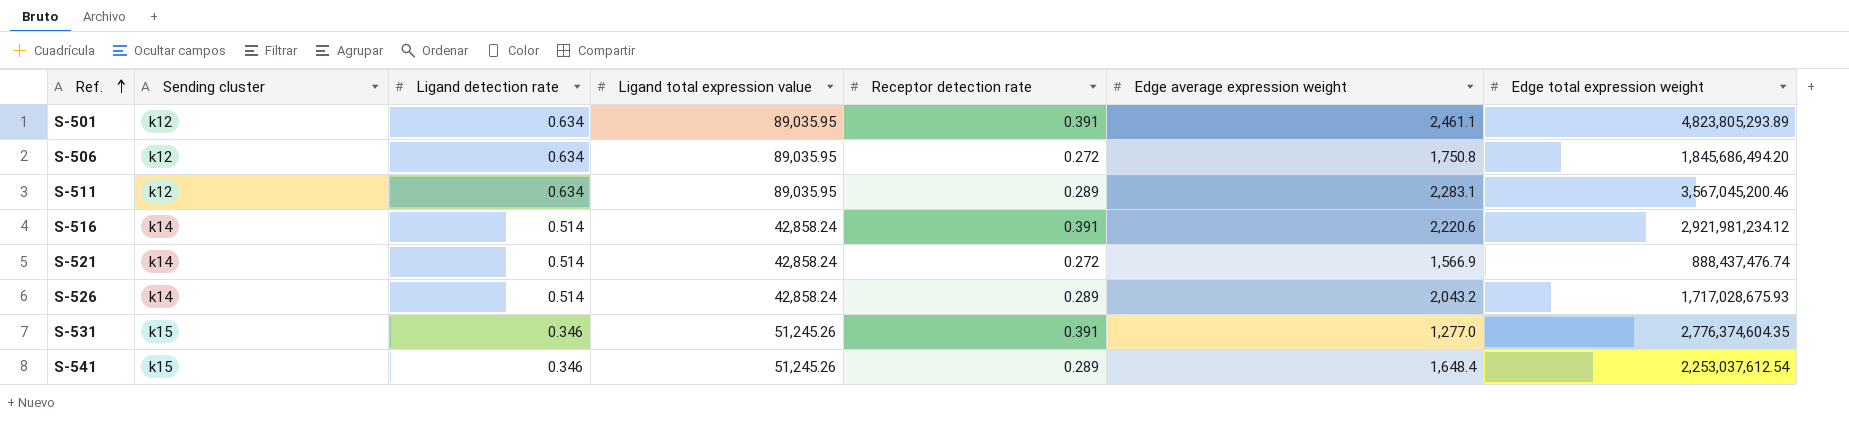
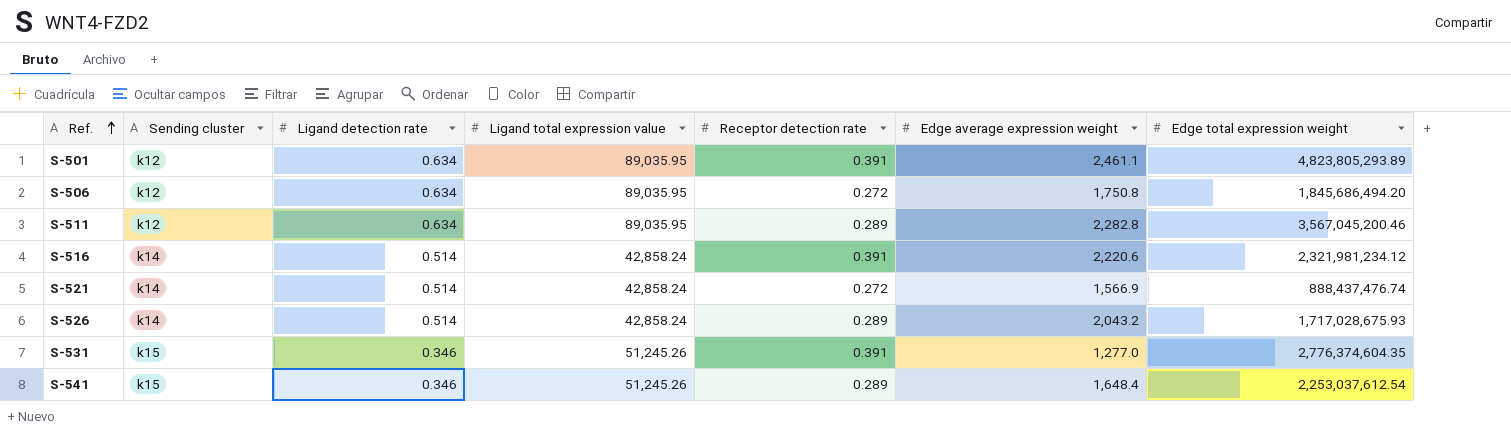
S-511 | Edge average expression weight: 2,283.1 -> 2,282.8
S-516 | Edge total expression weight: 2,921,981,234.12 -> 2,321,981,234.12

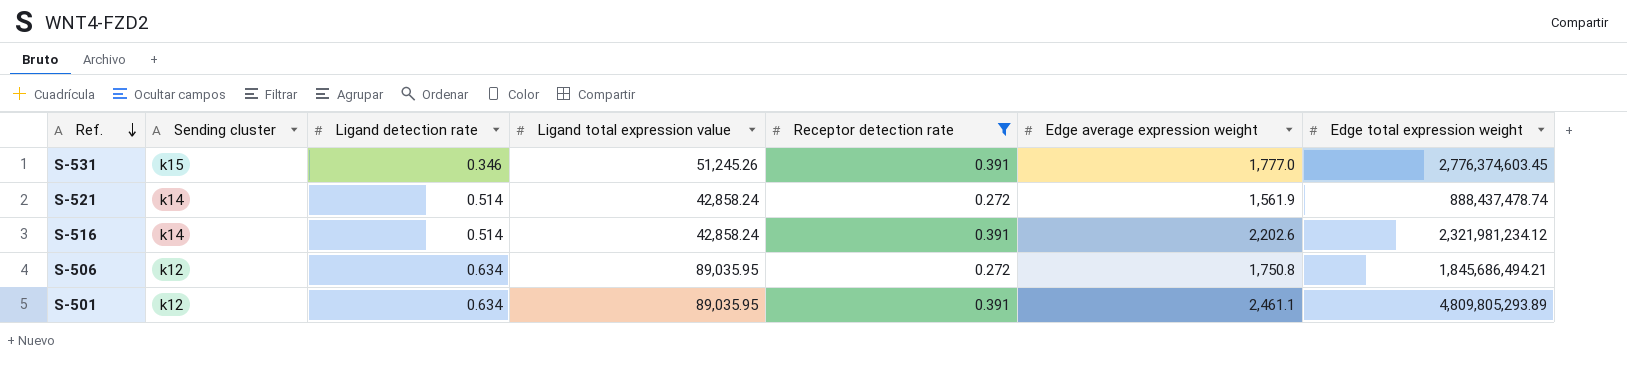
filter: none -> Receptor detection rate != 0.289
row order: Ref. ascending -> Ref. descending
S-531 | Edge average expression weight: 1,277.0 -> 1,777.0
S-531 | Edge total expression weight: 2,776,374,604.35 -> 2,776,374,603.45
S-521 | Edge average expression weight: 1,566.9 -> 1,561.9
S-521 | Edge total expression weight: 888,437,476.74 -> 888,437,478.74
S-516 | Edge average expression weight: 2,220.6 -> 2,202.6
S-506 | Edge total expression weight: 1,845,686,494.20 -> 1,845,686,494.21
S-501 | Edge total expression weight: 4,823,805,293.89 -> 4,809,805,293.89

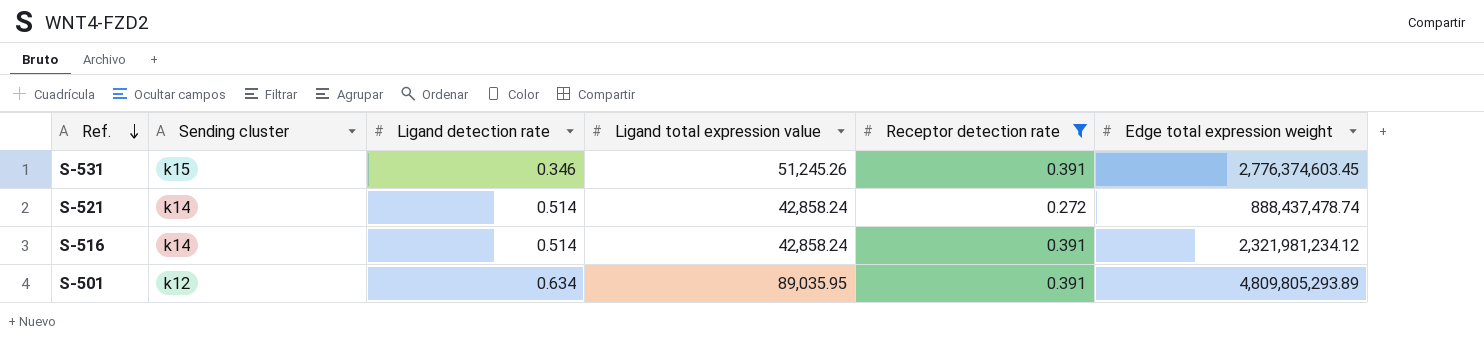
column Edge average expression weight | position: 6 -> none
row S-506: k12 | 0.634 | 89,035.95 | 0.272 | 1,750.8 | 1,845,686,494.21 -> none

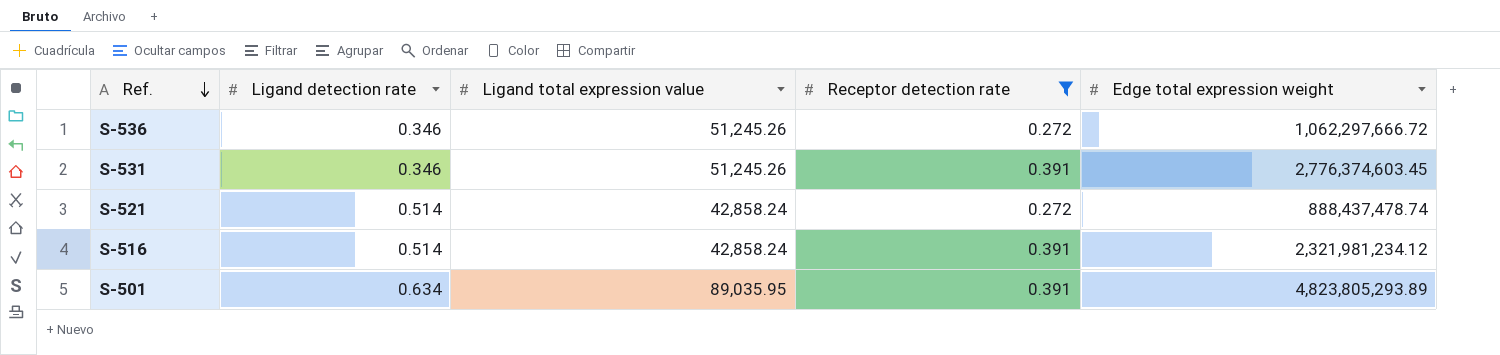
column Sending cluster | position: 2 -> none
row S-536: none -> 0.346 | 51,245.26 | 0.272 | 1,062,297,666.72
S-501 | Edge total expression weight: 4,809,805,293.89 -> 4,823,805,293.89

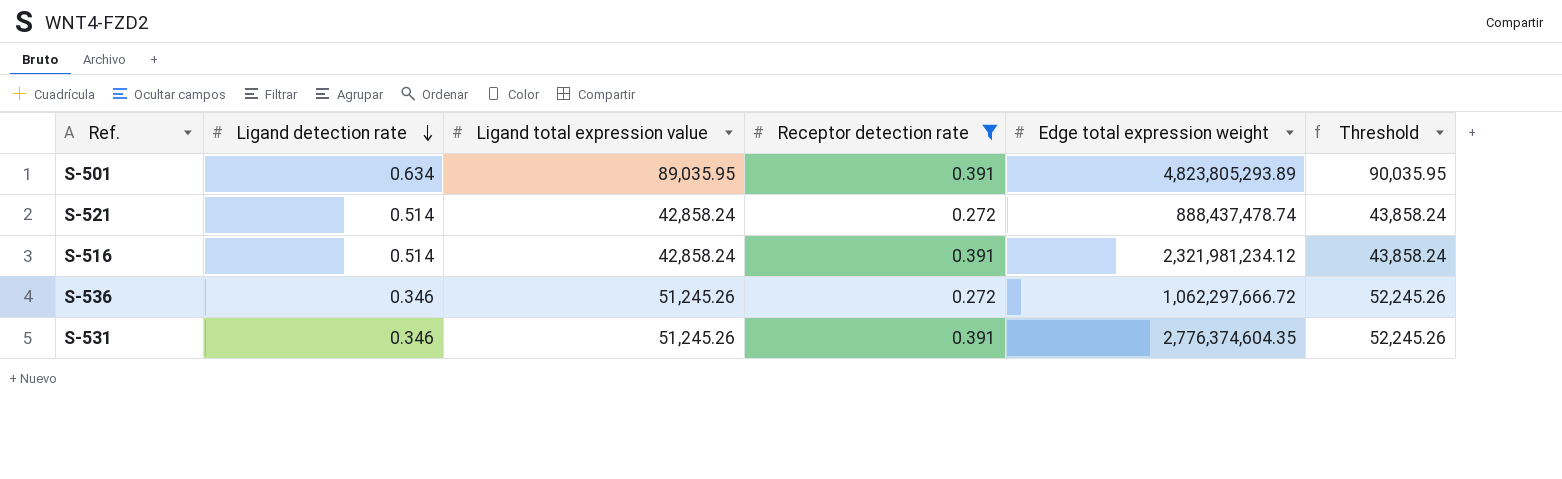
row order: Ref. descending -> Ligand detection rate descending
column Threshold | formula: none -> [Ligand total expression value] + 1000
S-531 | Edge total expression weight: 2,776,374,603.45 -> 2,776,374,604.35

